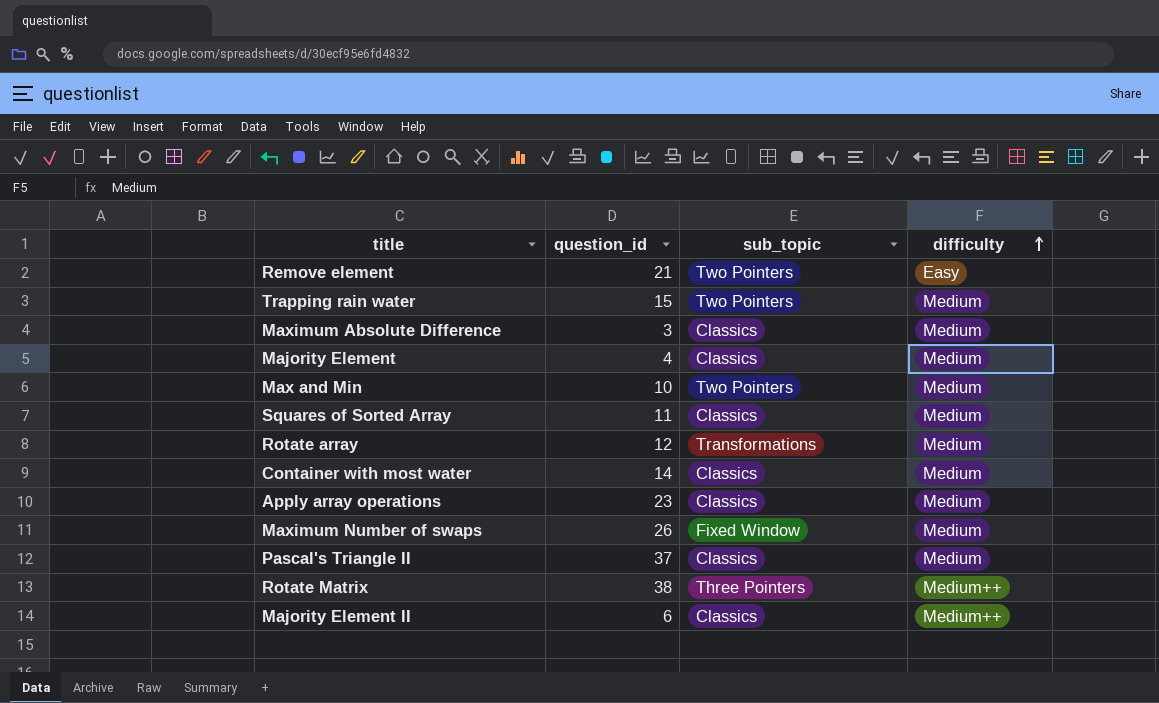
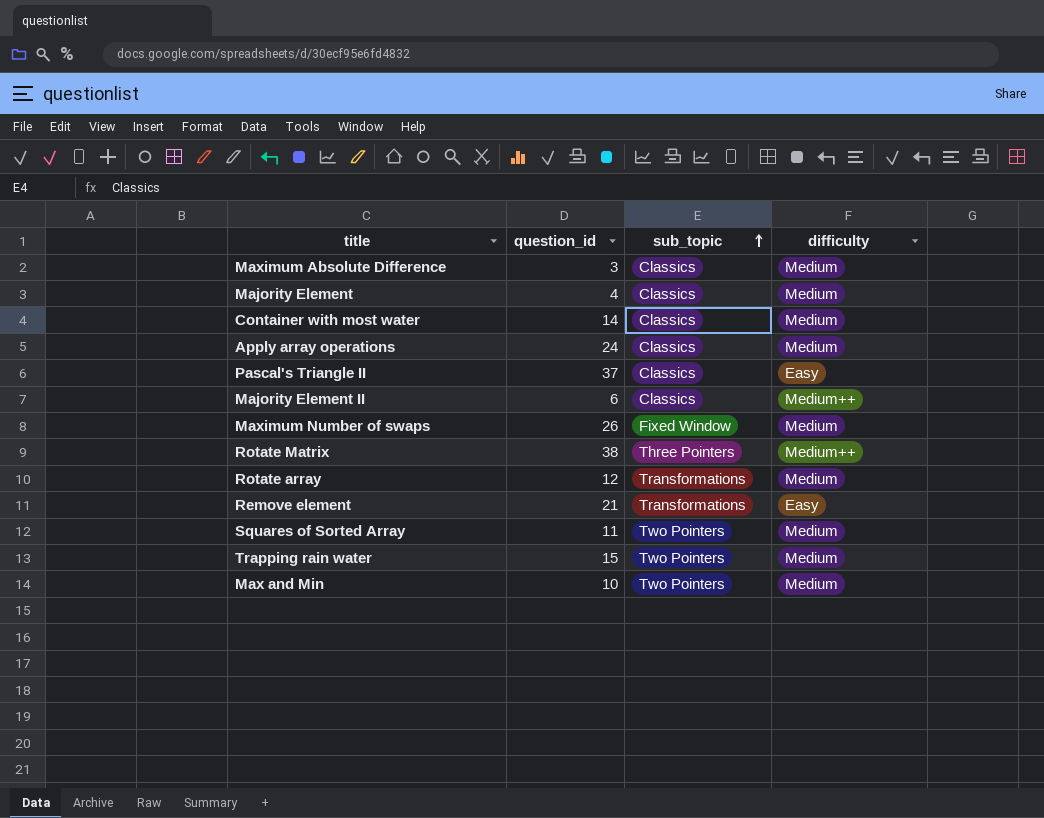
row order: difficulty ascending -> sub_topic ascending
Apply array operations | question_id: 23 -> 24
Pascal's Triangle II | difficulty: Medium -> Easy
Remove element | sub_topic: Two Pointers -> Transformations
Squares of Sorted Array | sub_topic: Classics -> Two Pointers

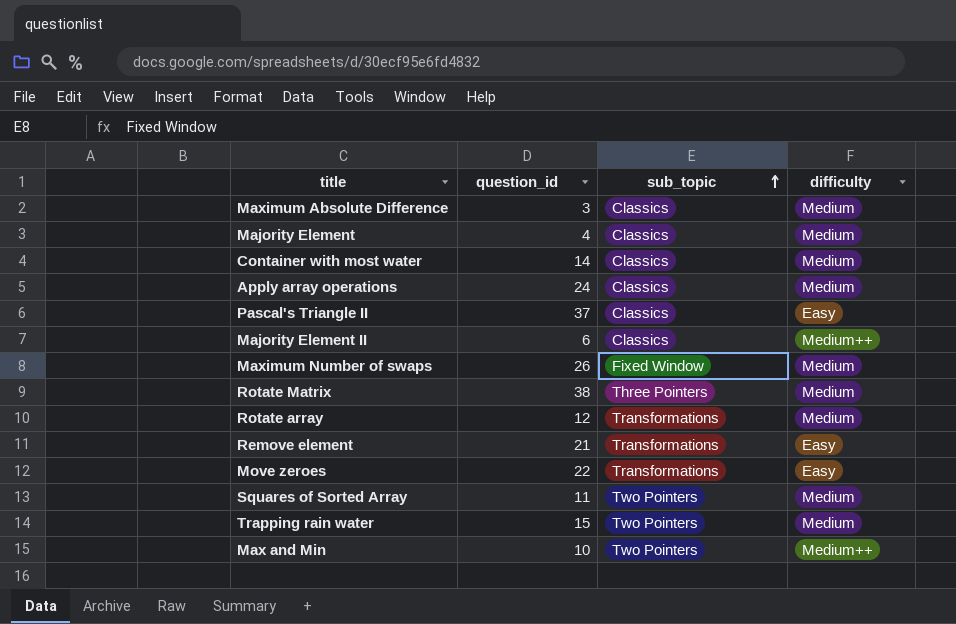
Rotate Matrix | difficulty: Medium++ -> Medium
row Move zeroes: none -> 22 | Transformations | Easy
Max and Min | difficulty: Medium -> Medium++

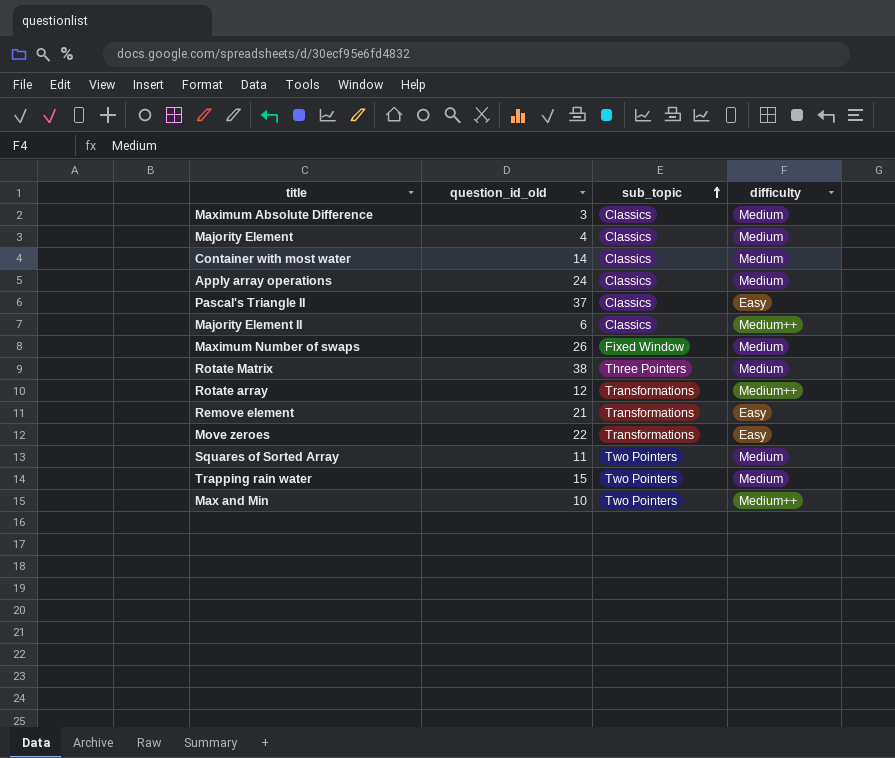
column name: question_id -> question_id_old
Rotate array | difficulty: Medium -> Medium++

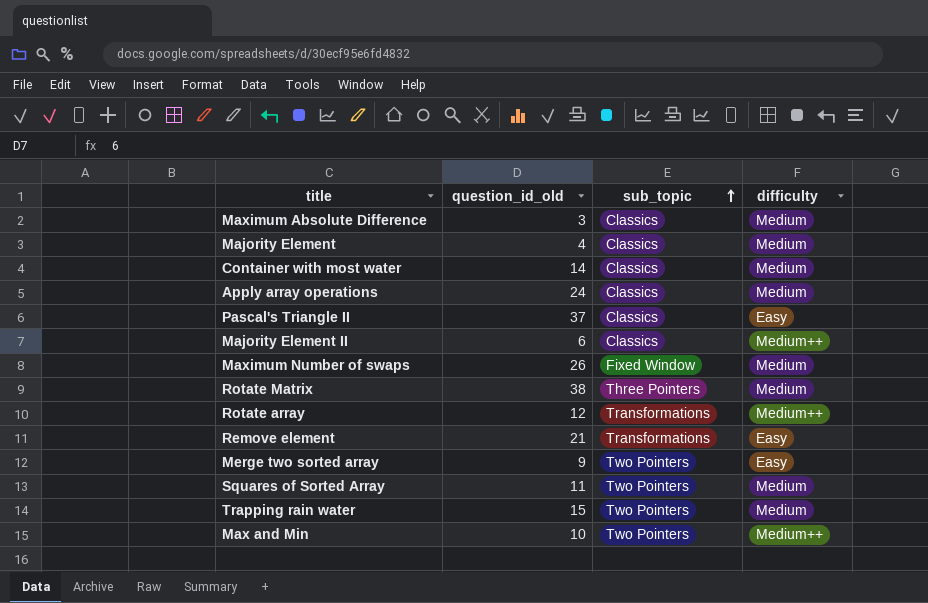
row Move zeroes: 22 | Transformations | Easy -> none
row Merge two sorted array: none -> 9 | Two Pointers | Easy

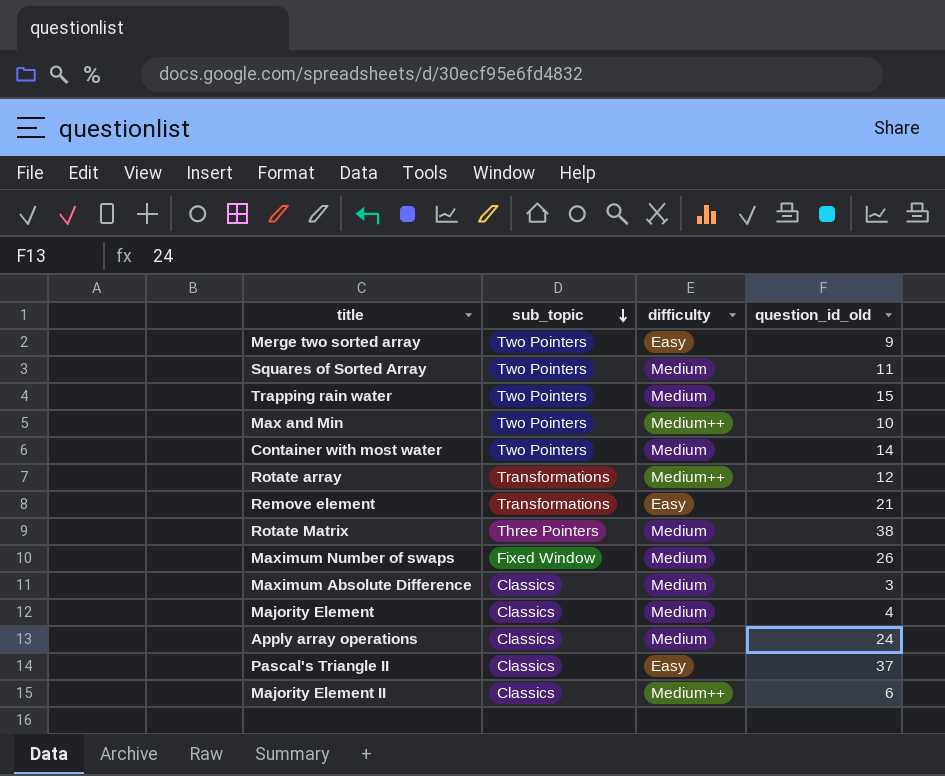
row order: sub_topic ascending -> sub_topic descending
column question_id_old | position: 2 -> 4
Container with most water | sub_topic: Classics -> Two Pointers

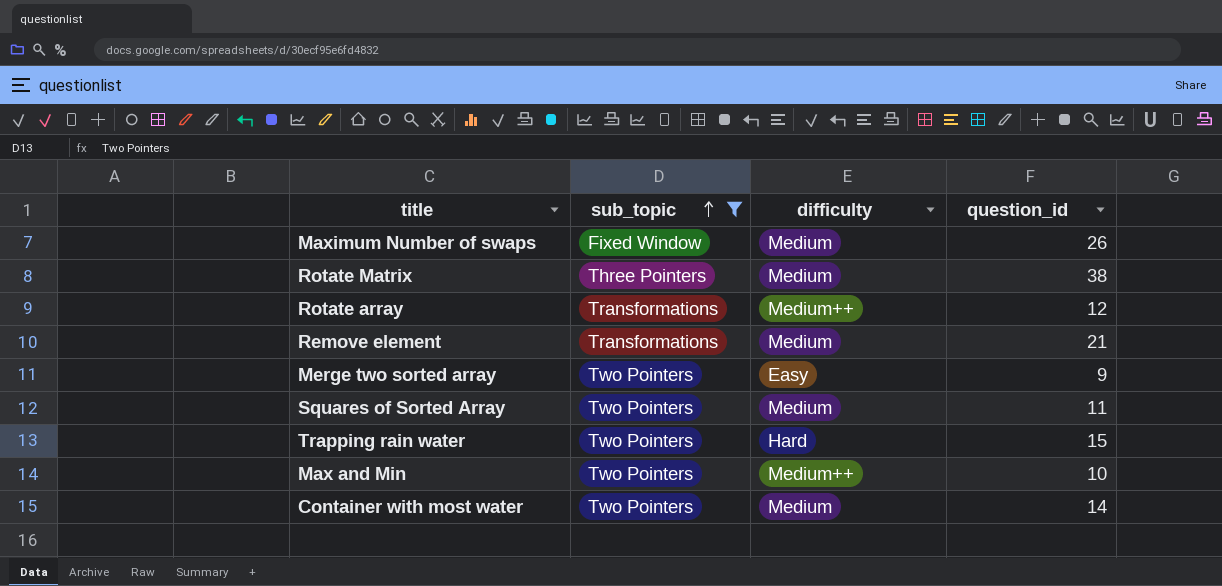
filter: none -> sub_topic != Classics
row order: sub_topic descending -> sub_topic ascending
column name: question_id_old -> question_id
Remove element | difficulty: Easy -> Medium
Trapping rain water | difficulty: Medium -> Hard

